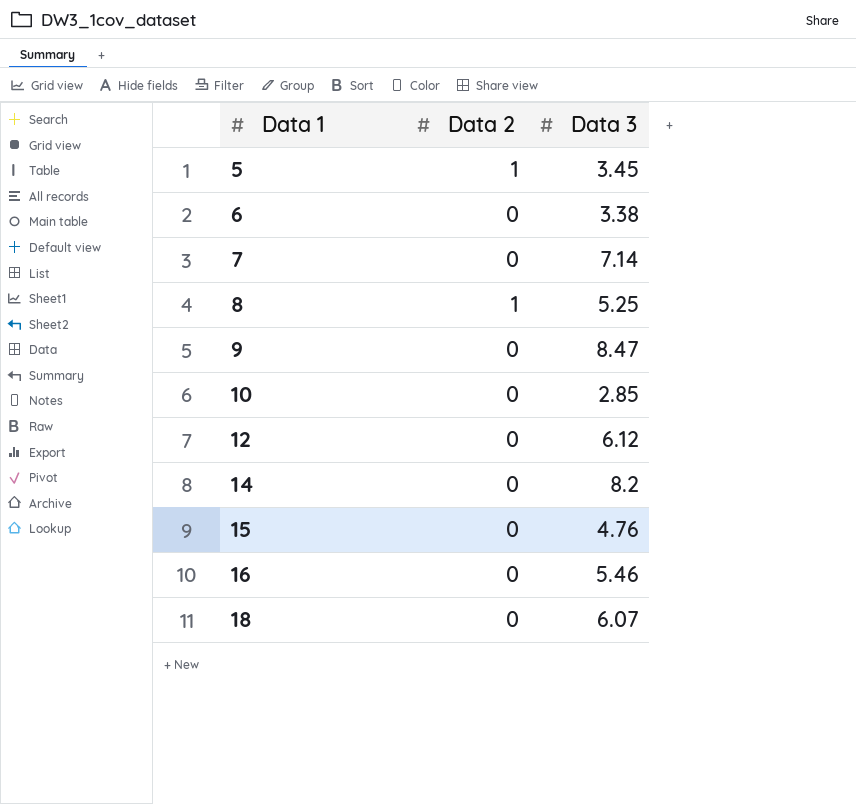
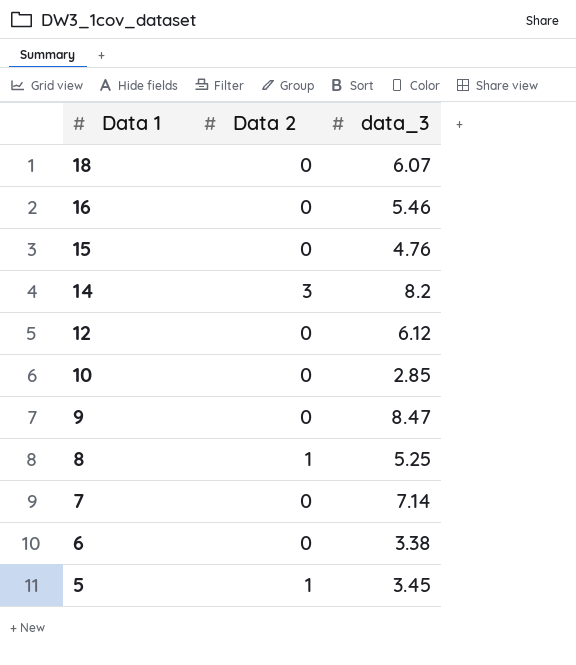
row order: Data 1 ascending -> Data 1 descending
column name: Data 3 -> data_3
14 | Data 2: 0 -> 3

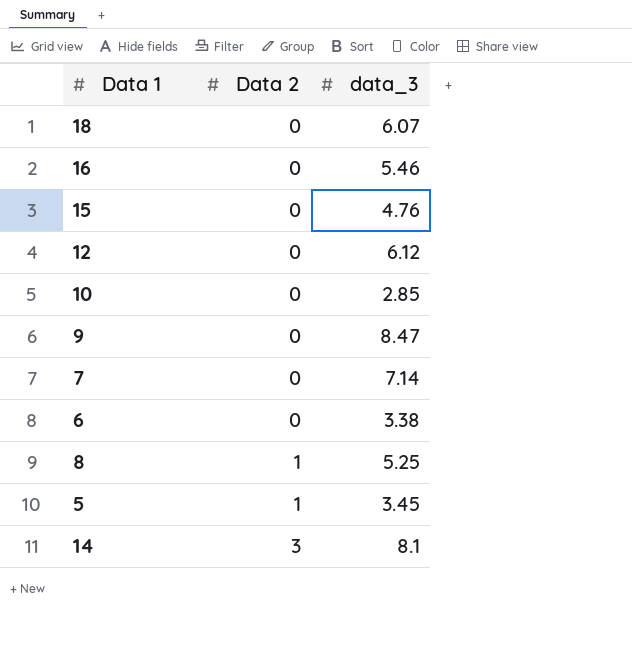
row order: Data 1 descending -> Data 2 ascending
14 | data_3: 8.2 -> 8.1

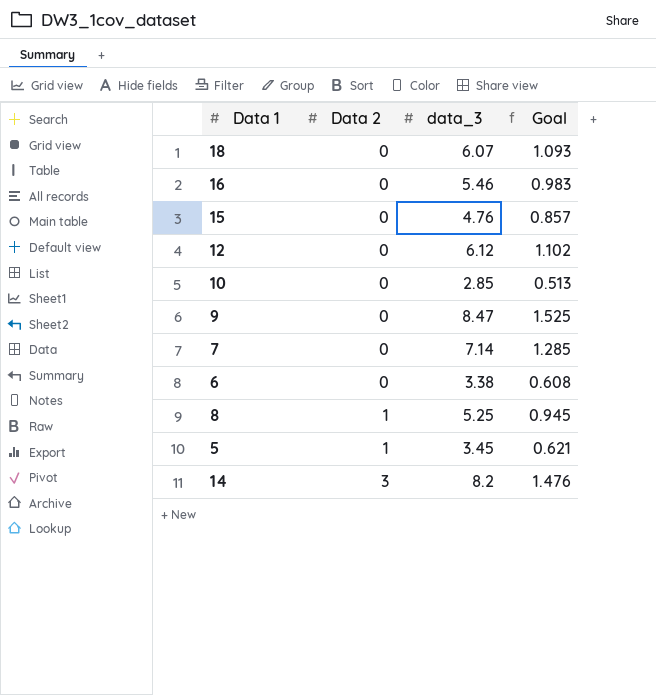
column Goal | formula: none -> [data_3] * 0.18
14 | data_3: 8.1 -> 8.2

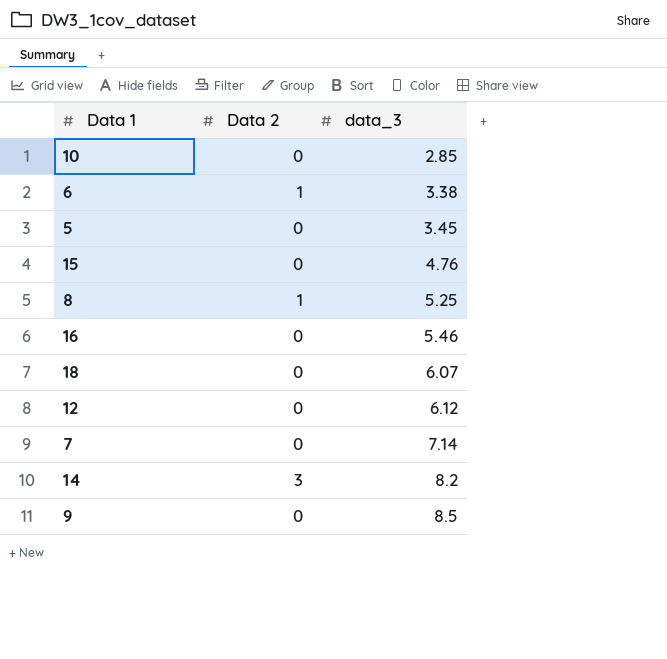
row order: Data 2 ascending -> data_3 ascending
column Goal | formula: [data_3] * 0.18 -> none
6 | Data 2: 0 -> 1
5 | Data 2: 1 -> 0
9 | data_3: 8.47 -> 8.5

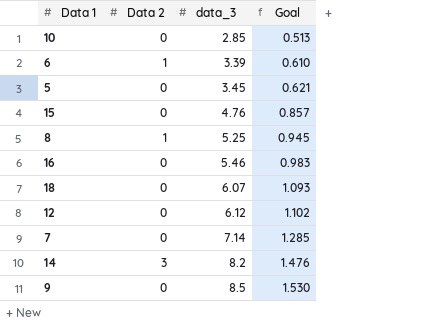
column Goal | formula: none -> [data_3] * 0.18
6 | data_3: 3.38 -> 3.39

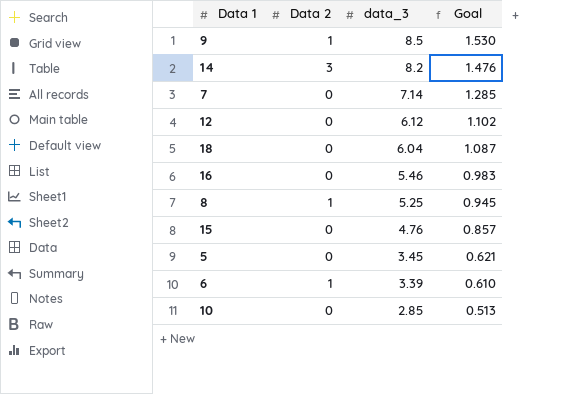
row order: data_3 ascending -> data_3 descending
9 | Data 2: 0 -> 1
18 | data_3: 6.07 -> 6.04
18 | Goal: 1.093 -> 1.087

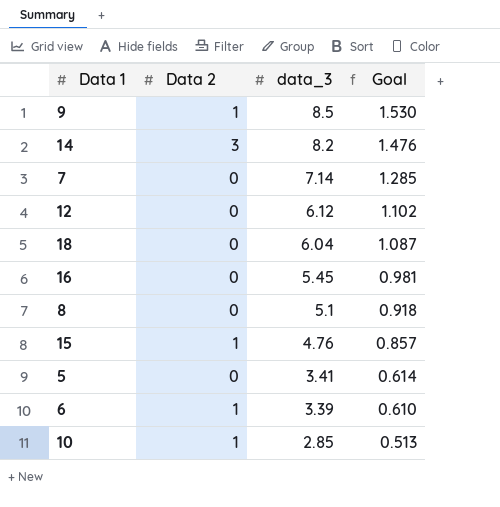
16 | data_3: 5.46 -> 5.45
16 | Goal: 0.983 -> 0.981
8 | Data 2: 1 -> 0
8 | data_3: 5.25 -> 5.1
8 | Goal: 0.945 -> 0.918
15 | Data 2: 0 -> 1
5 | data_3: 3.45 -> 3.41
5 | Goal: 0.621 -> 0.614
10 | Data 2: 0 -> 1

